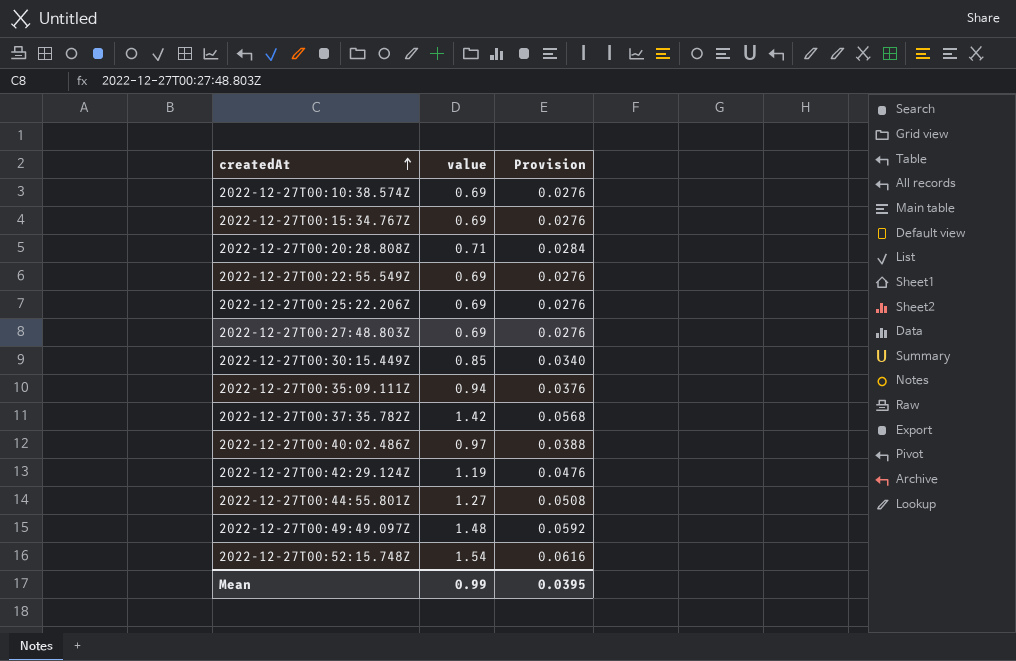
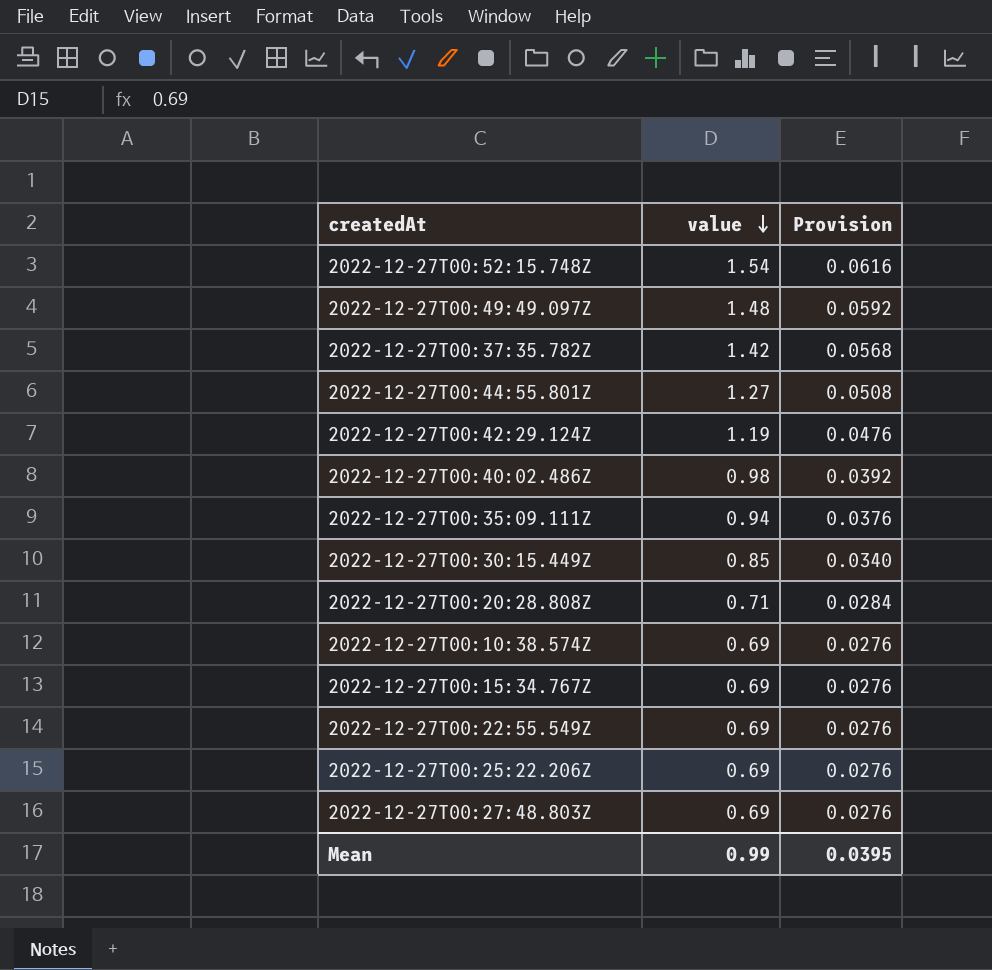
row order: createdAt ascending -> value descending
2022-12-27T00:40:02.486Z | value: 0.97 -> 0.98
2022-12-27T00:40:02.486Z | Provision: 0.0388 -> 0.0392

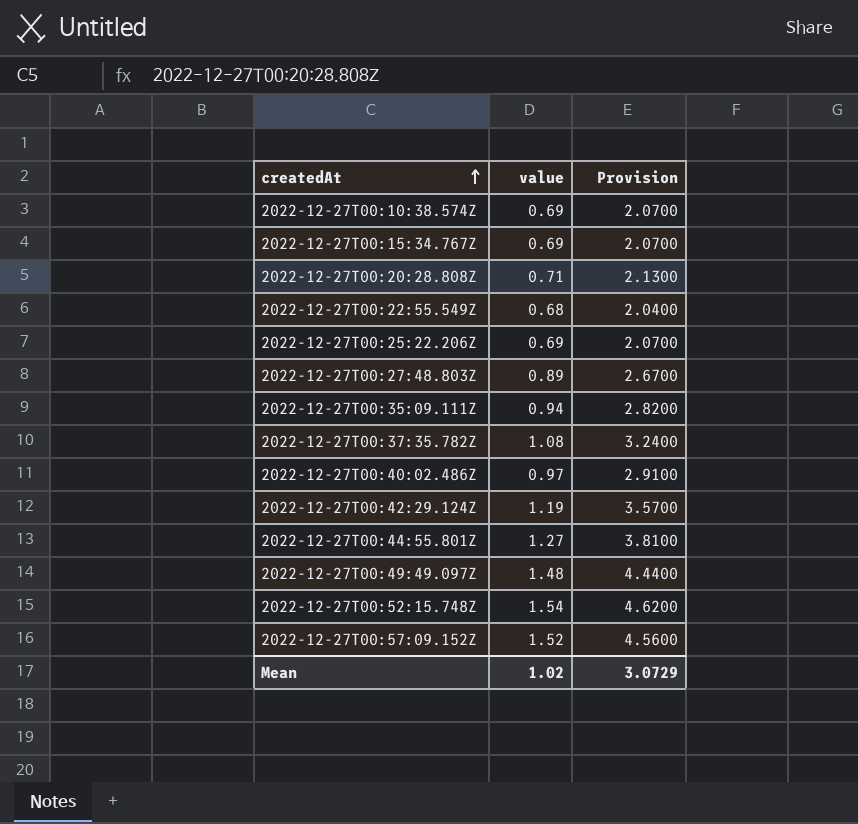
row order: value descending -> createdAt ascending
column Provision | formula: [value] * 0.04 -> [value] * 3
row 2022-12-27T00:30:15.449Z: 0.85 | 0.0340 -> none
2022-12-27T00:22:55.549Z | value: 0.69 -> 0.68
2022-12-27T00:27:48.803Z | value: 0.69 -> 0.89
2022-12-27T00:37:35.782Z | value: 1.42 -> 1.08
2022-12-27T00:40:02.486Z | value: 0.98 -> 0.97
row 2022-12-27T00:57:09.152Z: none -> 1.52 | 4.5600
Mean | value: 0.99 -> 1.02
Mean | Provision: 0.0395 -> 3.0729

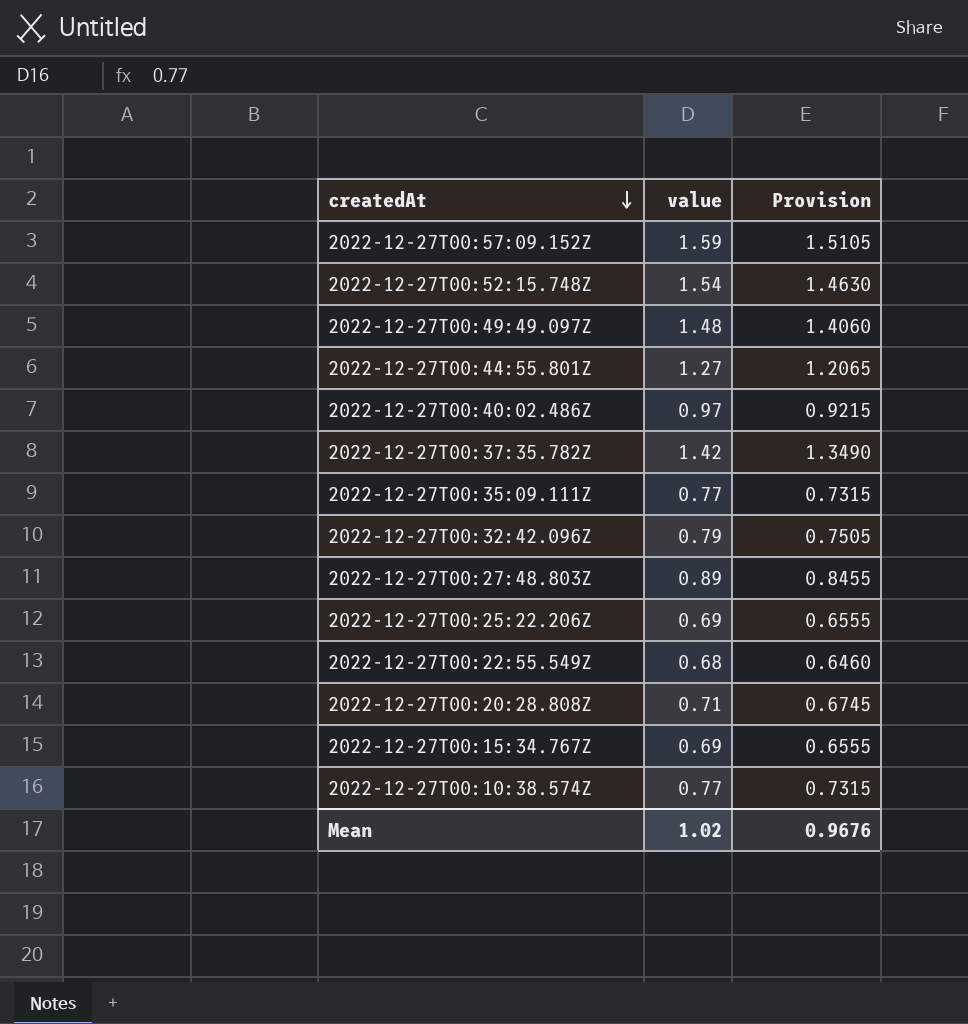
row order: createdAt ascending -> createdAt descending
column Provision | formula: [value] * 3 -> [value] * 0.95
row 2022-12-27T00:42:29.124Z: 1.19 | 3.5700 -> none
2022-12-27T00:57:09.152Z | value: 1.52 -> 1.59
2022-12-27T00:37:35.782Z | value: 1.08 -> 1.42
2022-12-27T00:35:09.111Z | value: 0.94 -> 0.77
row 2022-12-27T00:32:42.096Z: none -> 0.79 | 0.7505
2022-12-27T00:10:38.574Z | value: 0.69 -> 0.77
Mean | Provision: 3.0729 -> 0.9676

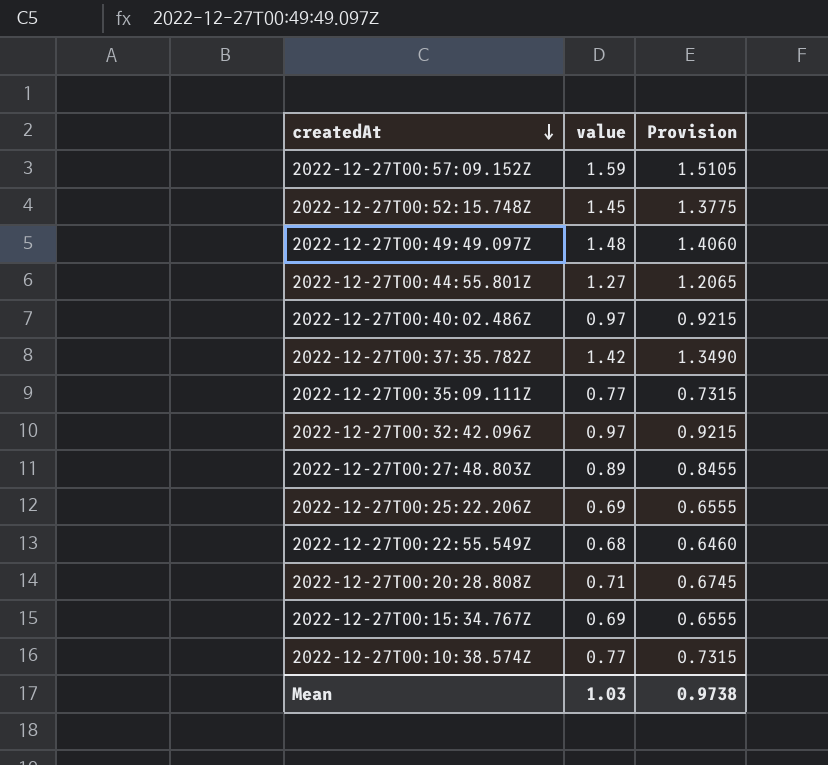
2022-12-27T00:52:15.748Z | value: 1.54 -> 1.45
2022-12-27T00:52:15.748Z | Provision: 1.4630 -> 1.3775
2022-12-27T00:32:42.096Z | value: 0.79 -> 0.97
2022-12-27T00:32:42.096Z | Provision: 0.7505 -> 0.9215
Mean | value: 1.02 -> 1.03
Mean | Provision: 0.9676 -> 0.9738

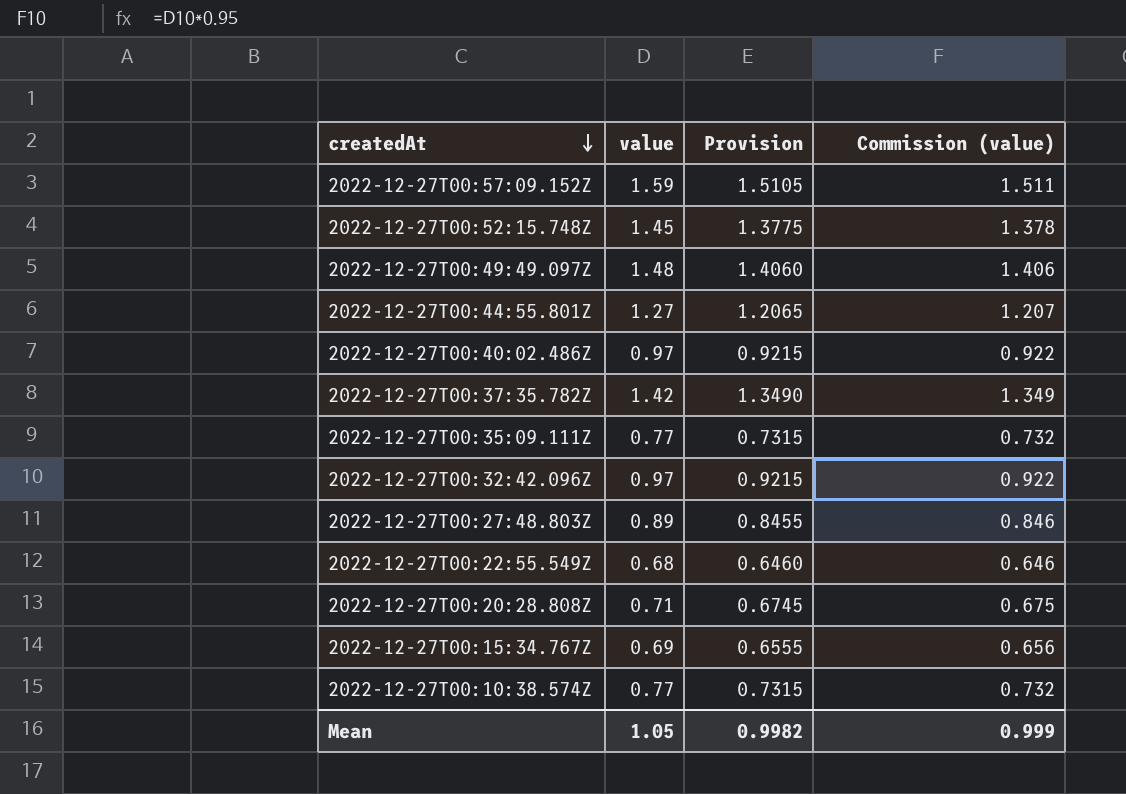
column Commission (value) | formula: none -> [value] * 0.95
row 2022-12-27T00:25:22.206Z: 0.69 | 0.6555 -> none
Mean | value: 1.03 -> 1.05
Mean | Provision: 0.9738 -> 0.9982

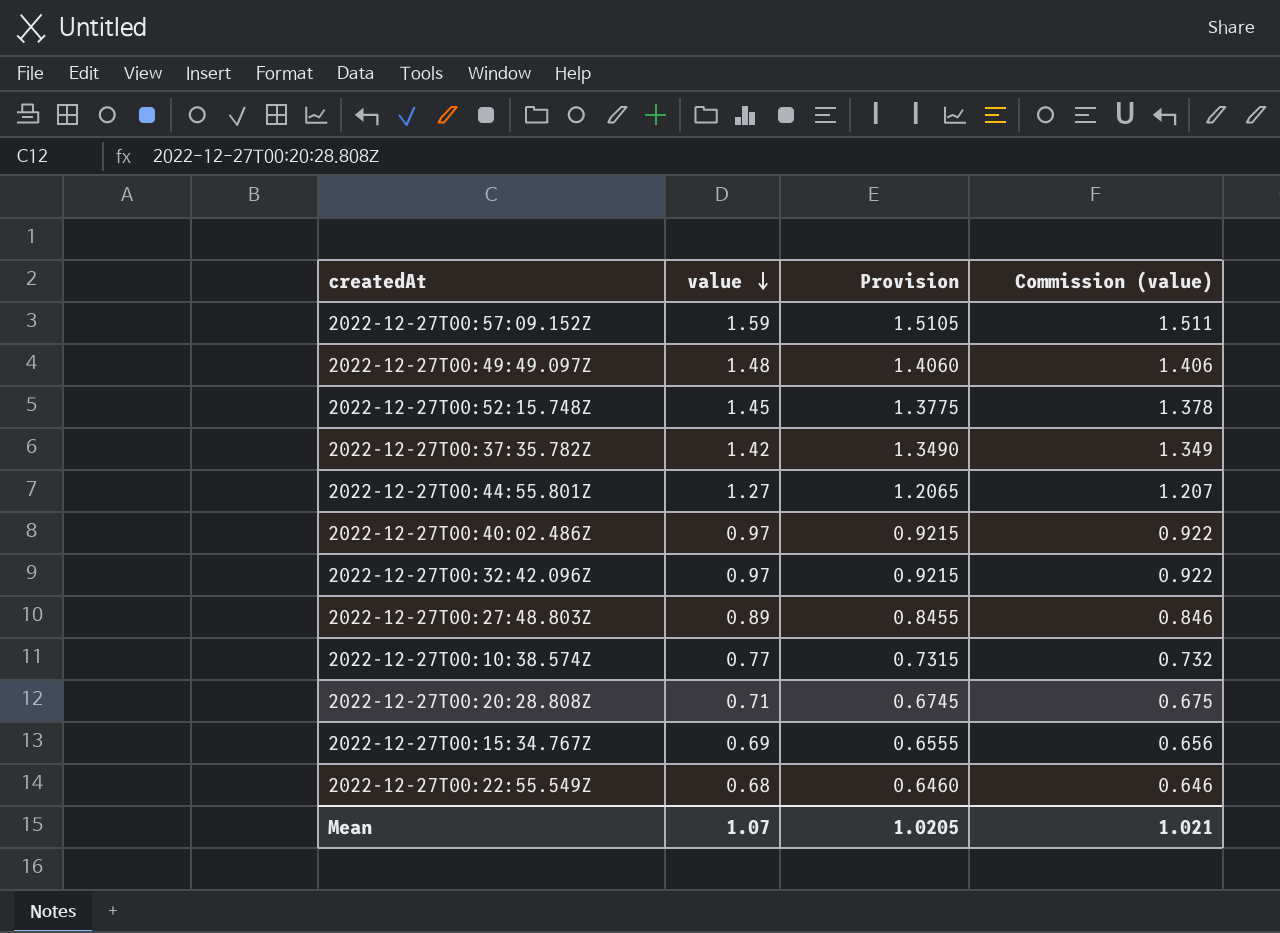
row order: createdAt descending -> value descending
row 2022-12-27T00:35:09.111Z: 0.77 | 0.7315 | 0.732 -> none
Mean | value: 1.05 -> 1.07
Mean | Provision: 0.9982 -> 1.0205
Mean | Commission (value): 0.999 -> 1.021

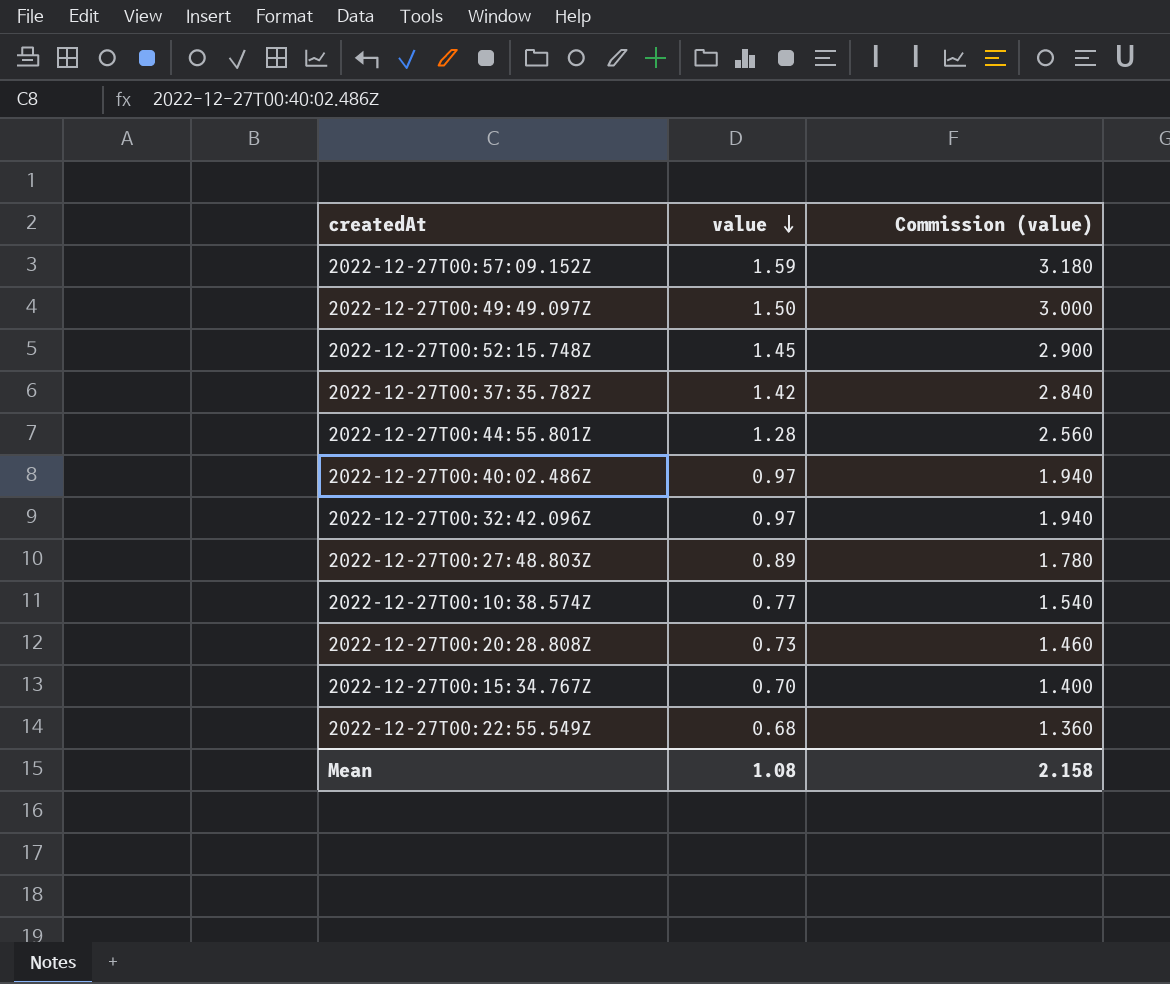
column Provision | formula: [value] * 0.95 -> none
column Commission (value) | formula: [value] * 0.95 -> [value] * 2
2022-12-27T00:49:49.097Z | value: 1.48 -> 1.50
2022-12-27T00:44:55.801Z | value: 1.27 -> 1.28
2022-12-27T00:20:28.808Z | value: 0.71 -> 0.73
2022-12-27T00:15:34.767Z | value: 0.69 -> 0.70
Mean | value: 1.07 -> 1.08
Mean | Commission (value): 1.021 -> 2.158

